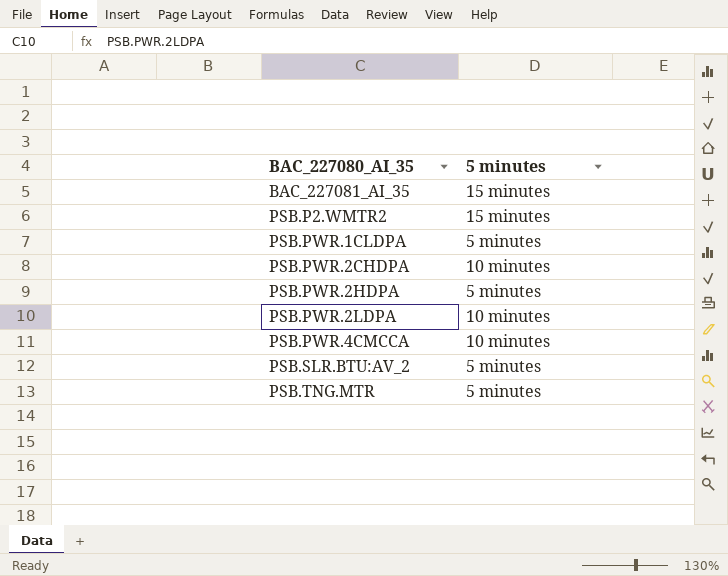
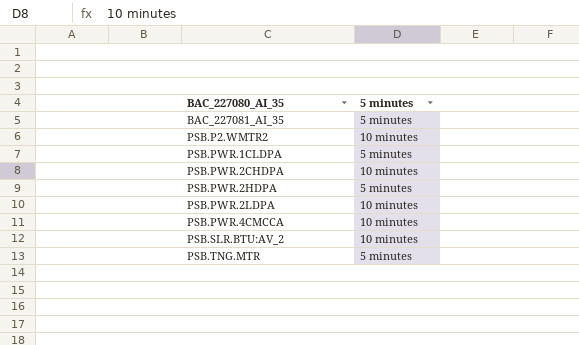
BAC_227081_AI_35 | 5 minutes: 15 minutes -> 5 minutes
PSB.P2.WMTR2 | 5 minutes: 15 minutes -> 10 minutes
PSB.SLR.BTU:AV_2 | 5 minutes: 5 minutes -> 10 minutes

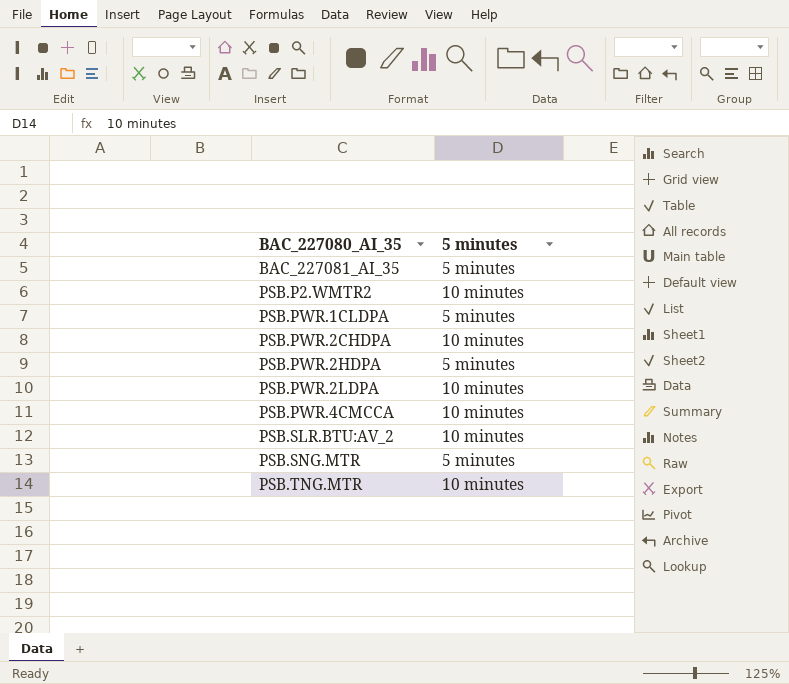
row PSB.SNG.MTR: none -> 5 minutes
PSB.TNG.MTR | 5 minutes: 5 minutes -> 10 minutes

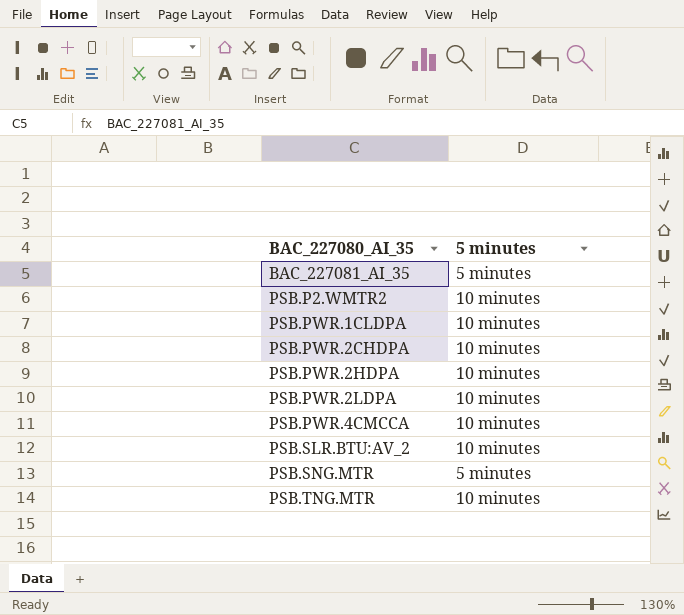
PSB.PWR.1CLDPA | 5 minutes: 5 minutes -> 10 minutes
PSB.PWR.2HDPA | 5 minutes: 5 minutes -> 10 minutes

